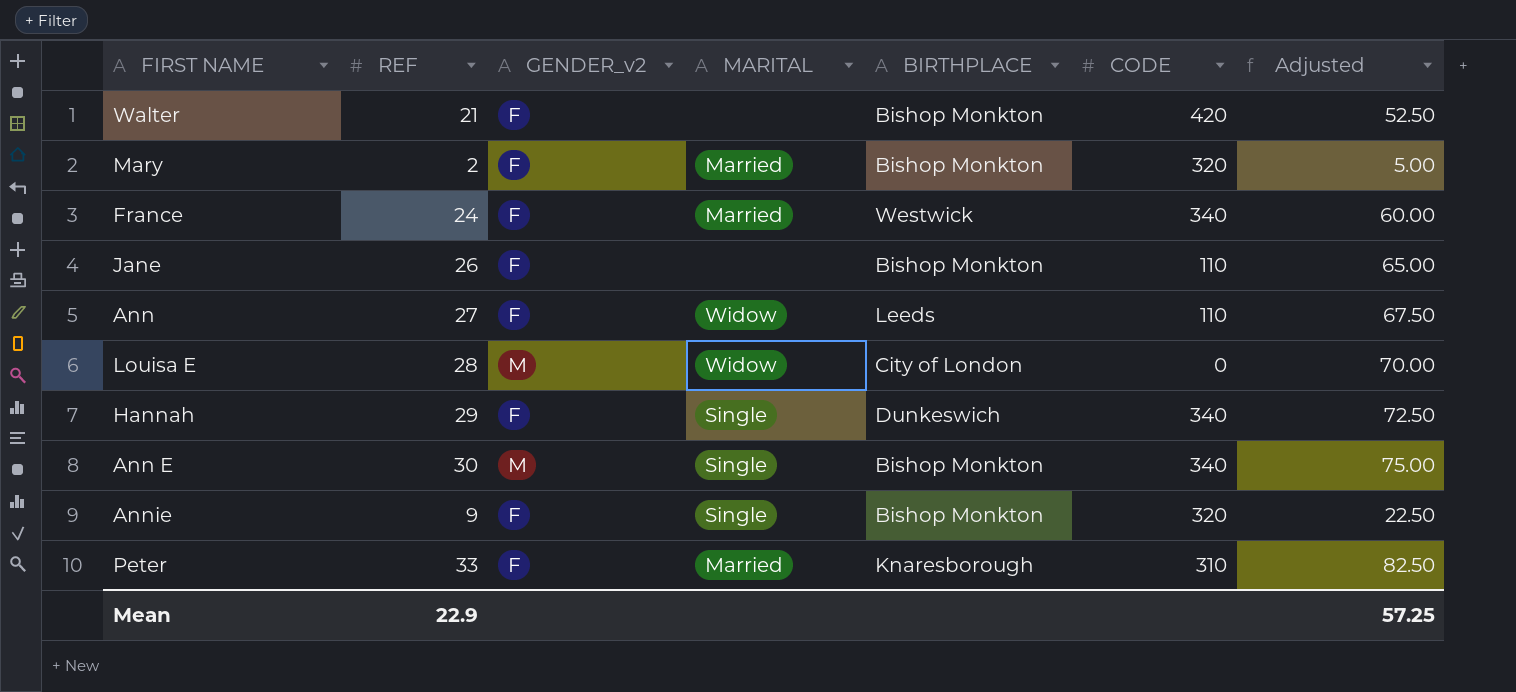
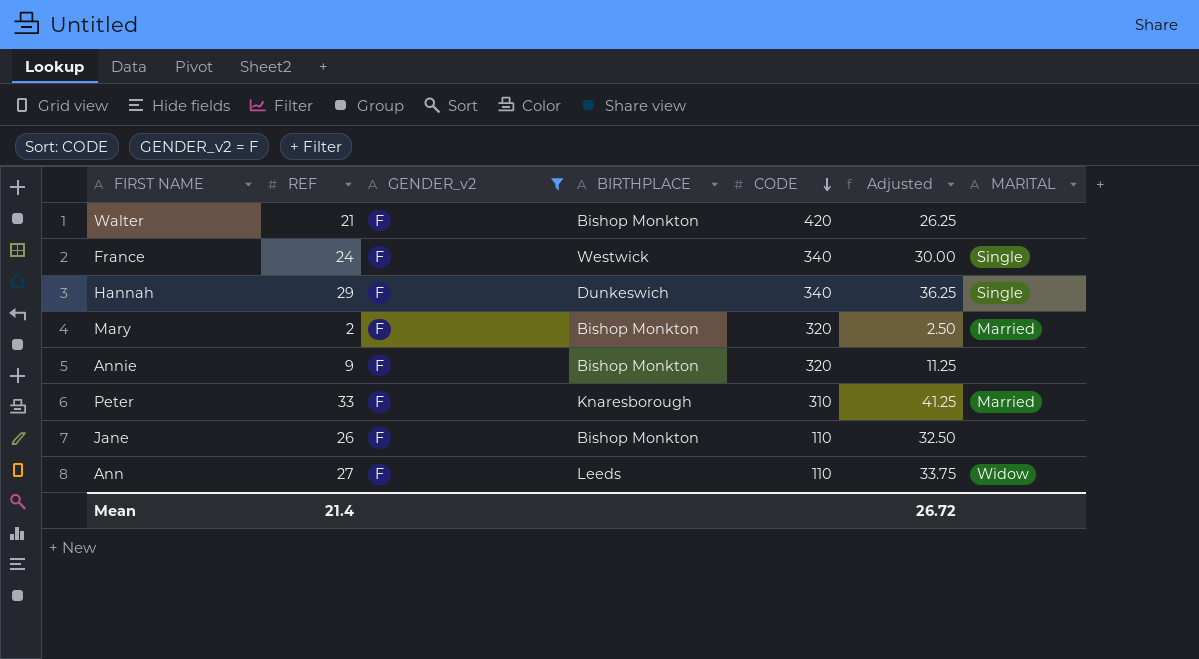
filter: none -> GENDER_v2 = F
row order: none -> CODE descending
column Adjusted | formula: [REF] * 2.5 -> [REF] * 1.25
column MARITAL | position: 4 -> 7
France | MARITAL: Married -> Single
Annie | MARITAL: Single -> none
Mean | REF: 22.9 -> 21.4
Mean | Adjusted: 57.25 -> 26.72

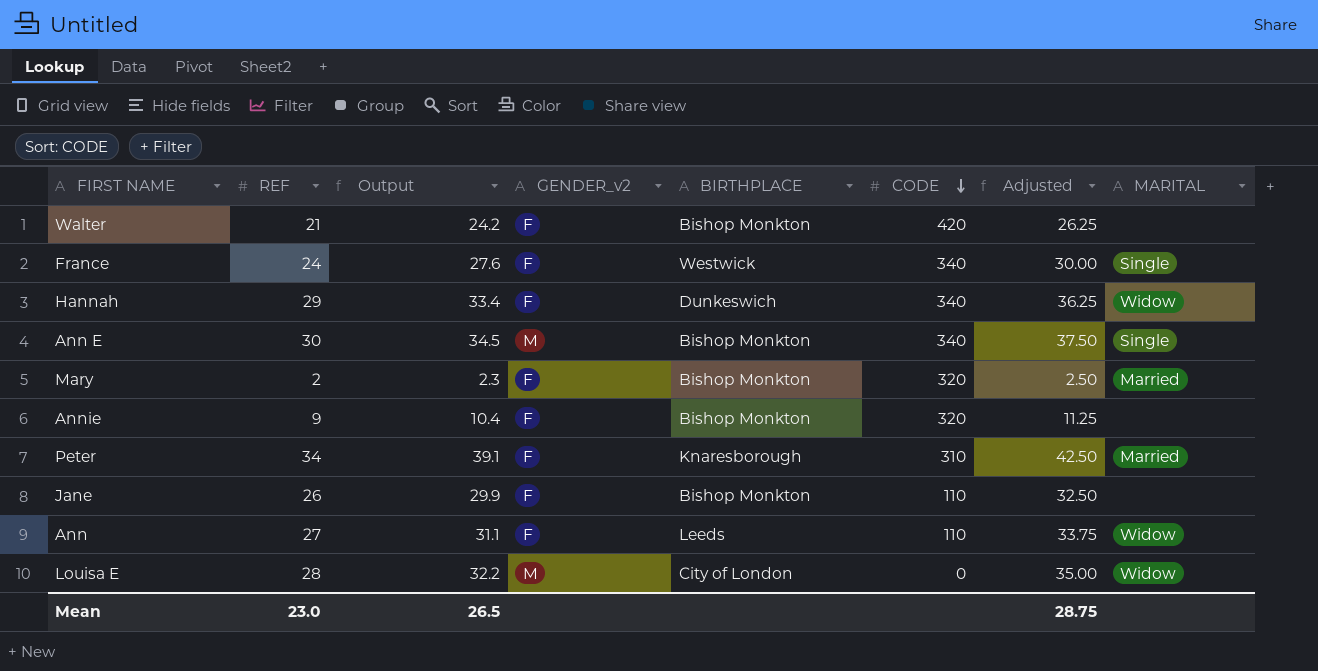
filter: GENDER_v2 = F -> none
column Output | formula: none -> [REF] * 1.15
Hannah | MARITAL: Single -> Widow
Peter | REF: 33 -> 34
Peter | Adjusted: 41.25 -> 42.50
Mean | REF: 21.4 -> 23.0
Mean | Adjusted: 26.72 -> 28.75

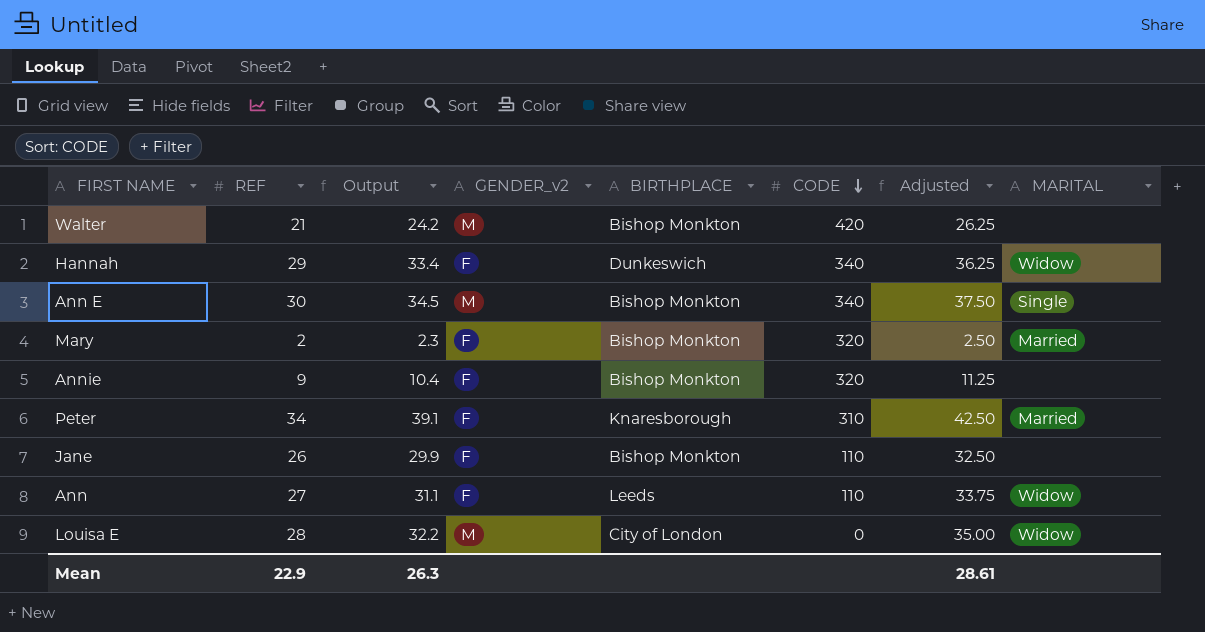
row France: 24 | 27.6 | F | Westwick | 340 | 30.00 | Single -> none
Walter | GENDER_v2: F -> M
Mean | REF: 23.0 -> 22.9
Mean | Output: 26.5 -> 26.3
Mean | Adjusted: 28.75 -> 28.61

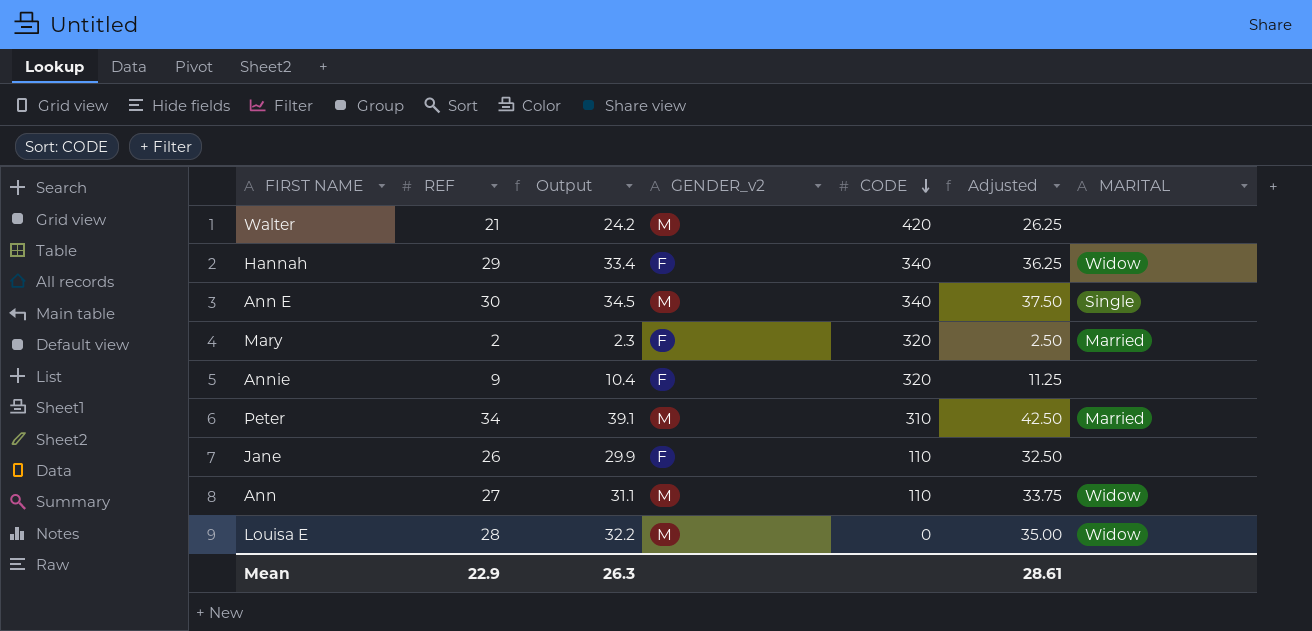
column BIRTHPLACE | position: 5 -> none
Peter | GENDER_v2: F -> M
Ann | GENDER_v2: F -> M

